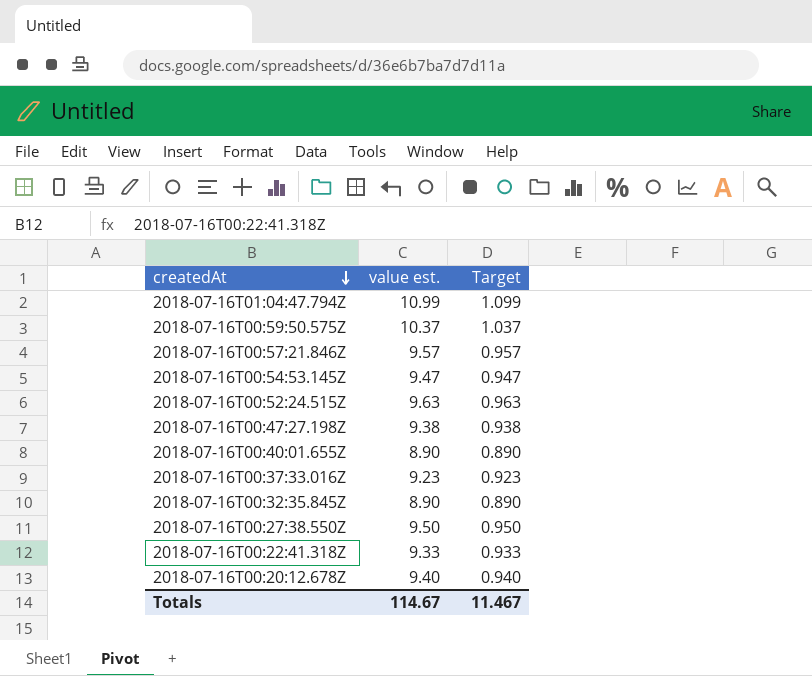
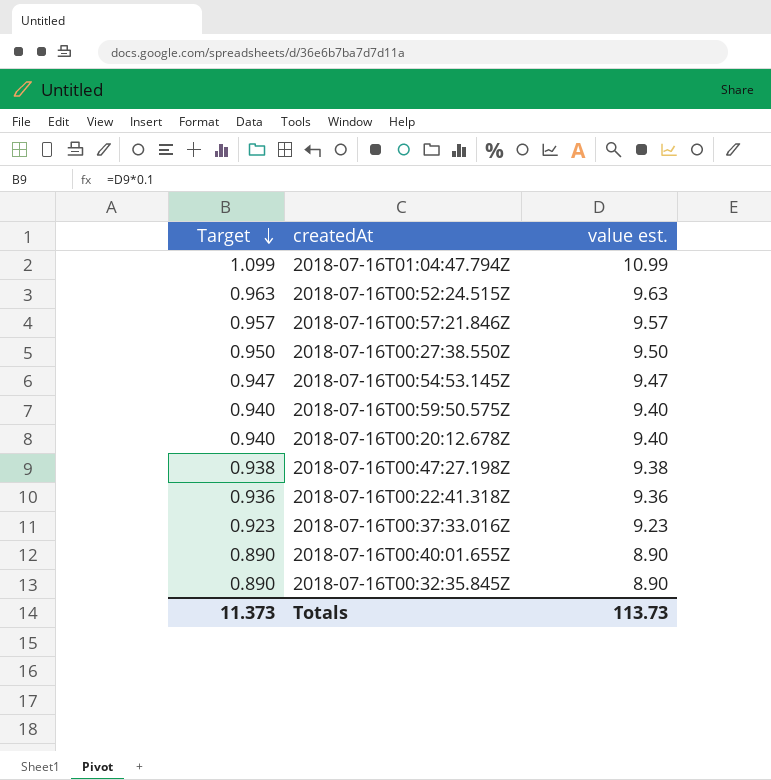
row order: createdAt descending -> Target descending
column Target | position: 3 -> 1
2018-07-16T00:59:50.575Z | Target: 1.037 -> 0.940
2018-07-16T00:59:50.575Z | value est.: 10.37 -> 9.40
2018-07-16T00:22:41.318Z | Target: 0.933 -> 0.936
2018-07-16T00:22:41.318Z | value est.: 9.33 -> 9.36
Totals | Target: 11.467 -> 11.373
Totals | value est.: 114.67 -> 113.73

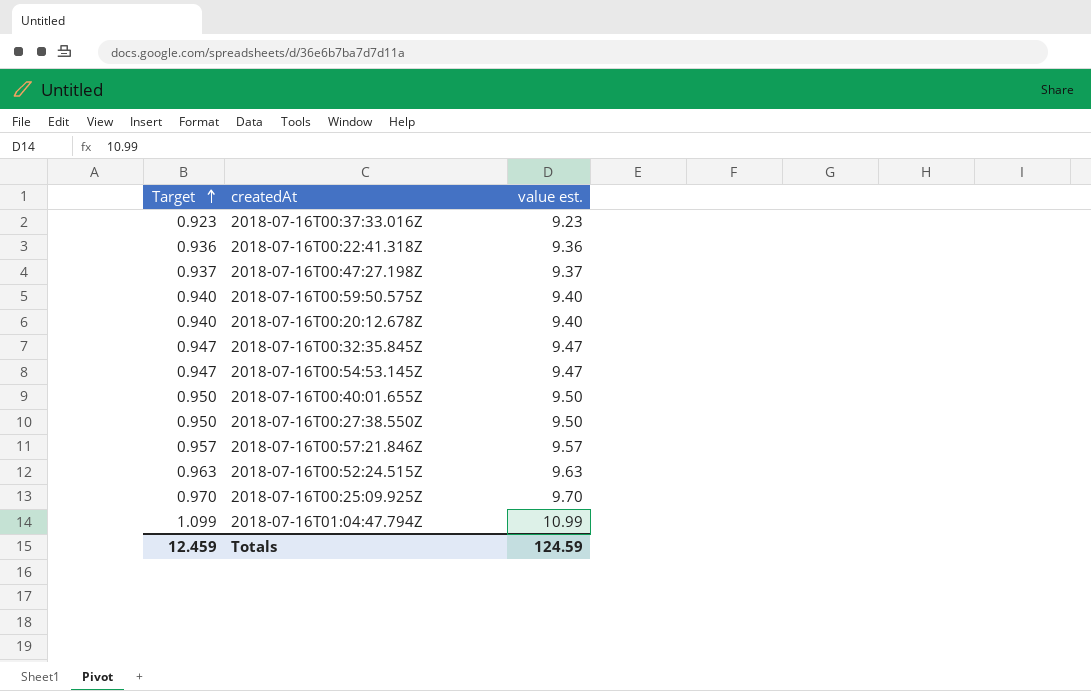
row order: Target descending -> Target ascending
2018-07-16T00:47:27.198Z | Target: 0.938 -> 0.937
2018-07-16T00:47:27.198Z | value est.: 9.38 -> 9.37
2018-07-16T00:32:35.845Z | Target: 0.890 -> 0.947
2018-07-16T00:32:35.845Z | value est.: 8.90 -> 9.47
2018-07-16T00:40:01.655Z | Target: 0.890 -> 0.950
2018-07-16T00:40:01.655Z | value est.: 8.90 -> 9.50
row 2018-07-16T00:25:09.925Z: none -> 0.970 | 9.70
Totals | Target: 11.373 -> 12.459
Totals | value est.: 113.73 -> 124.59

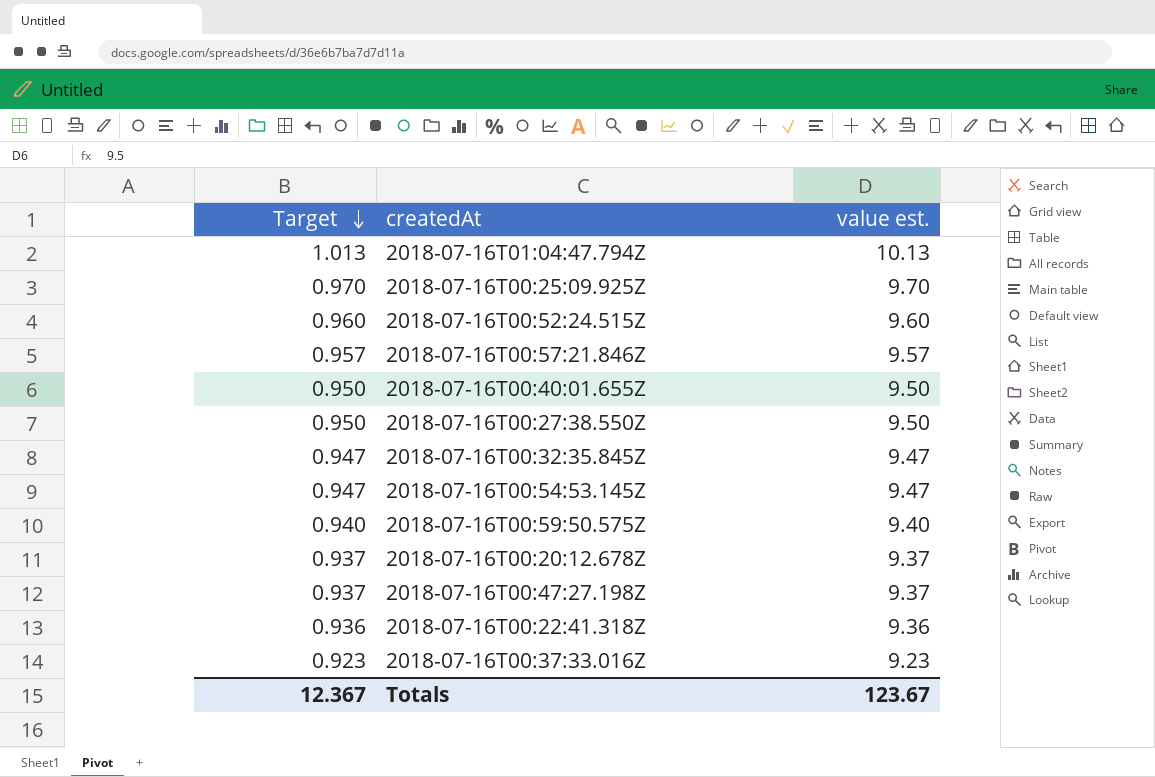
row order: Target ascending -> Target descending
2018-07-16T01:04:47.794Z | Target: 1.099 -> 1.013
2018-07-16T01:04:47.794Z | value est.: 10.99 -> 10.13
2018-07-16T00:52:24.515Z | Target: 0.963 -> 0.960
2018-07-16T00:52:24.515Z | value est.: 9.63 -> 9.60
2018-07-16T00:20:12.678Z | Target: 0.940 -> 0.937
2018-07-16T00:20:12.678Z | value est.: 9.40 -> 9.37
Totals | Target: 12.459 -> 12.367
Totals | value est.: 124.59 -> 123.67

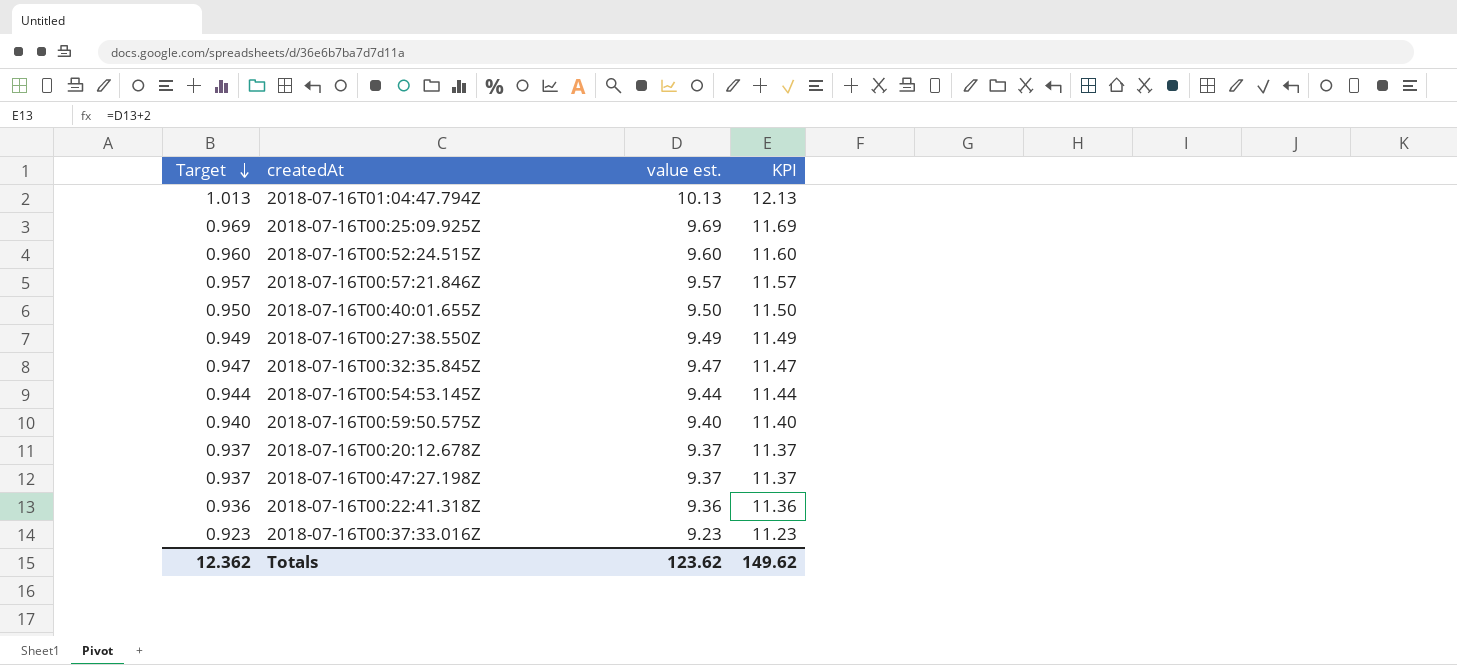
column KPI | formula: none -> [value est.] + 2
2018-07-16T00:25:09.925Z | Target: 0.970 -> 0.969
2018-07-16T00:25:09.925Z | value est.: 9.70 -> 9.69
2018-07-16T00:27:38.550Z | Target: 0.950 -> 0.949
2018-07-16T00:27:38.550Z | value est.: 9.50 -> 9.49
2018-07-16T00:54:53.145Z | Target: 0.947 -> 0.944
2018-07-16T00:54:53.145Z | value est.: 9.47 -> 9.44
Totals | Target: 12.367 -> 12.362
Totals | value est.: 123.67 -> 123.62

